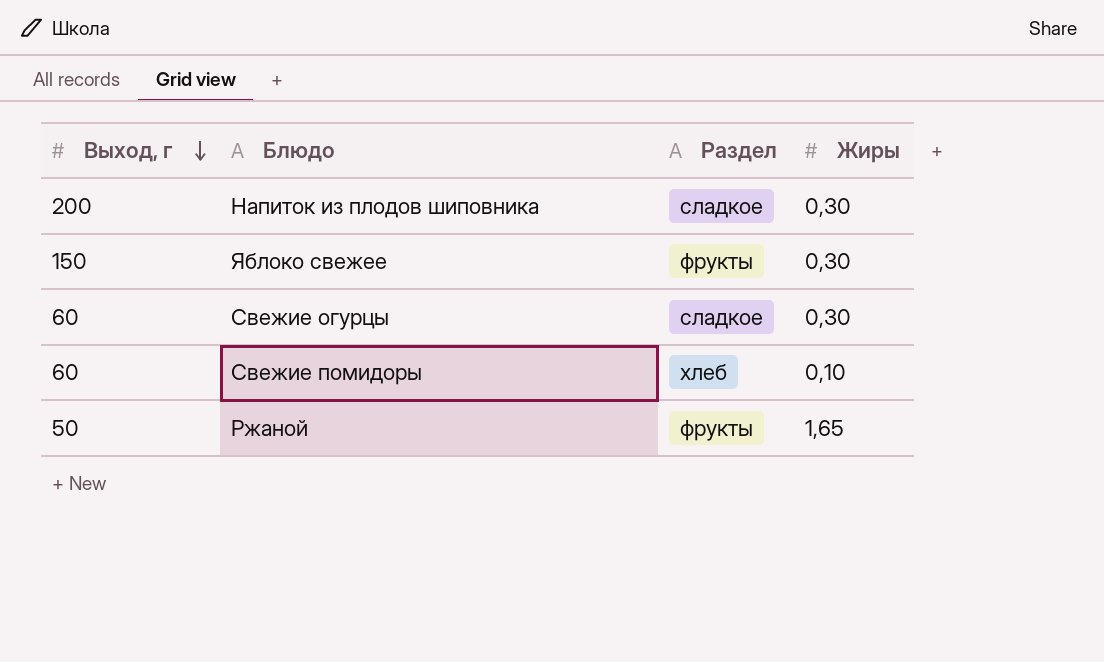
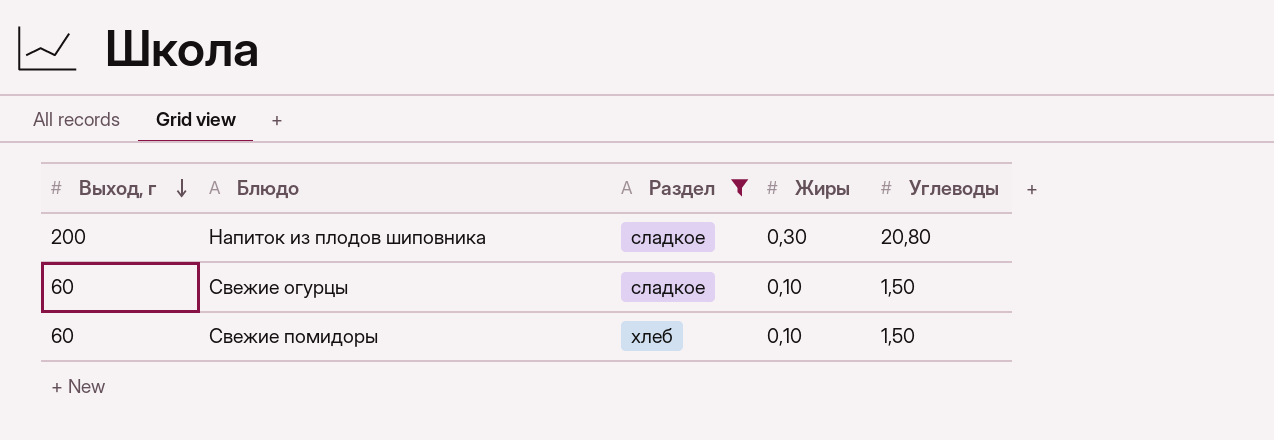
filter: none -> Раздел != фрукты
column Углеводы | position: none -> 5
Свежие огурцы | Жиры: 0,30 -> 0,10

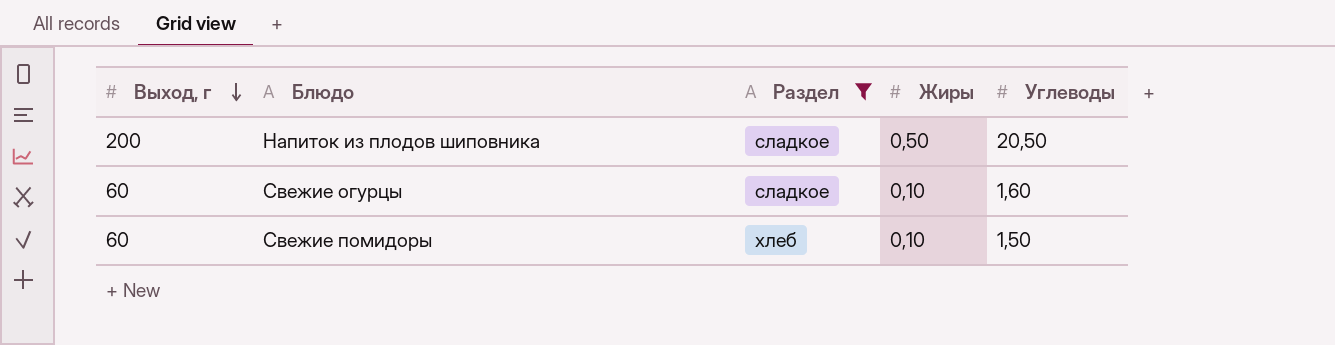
Напиток из плодов шиповника | Жиры: 0,30 -> 0,50
Напиток из плодов шиповника | Углеводы: 20,80 -> 20,50
Свежие огурцы | Углеводы: 1,50 -> 1,60

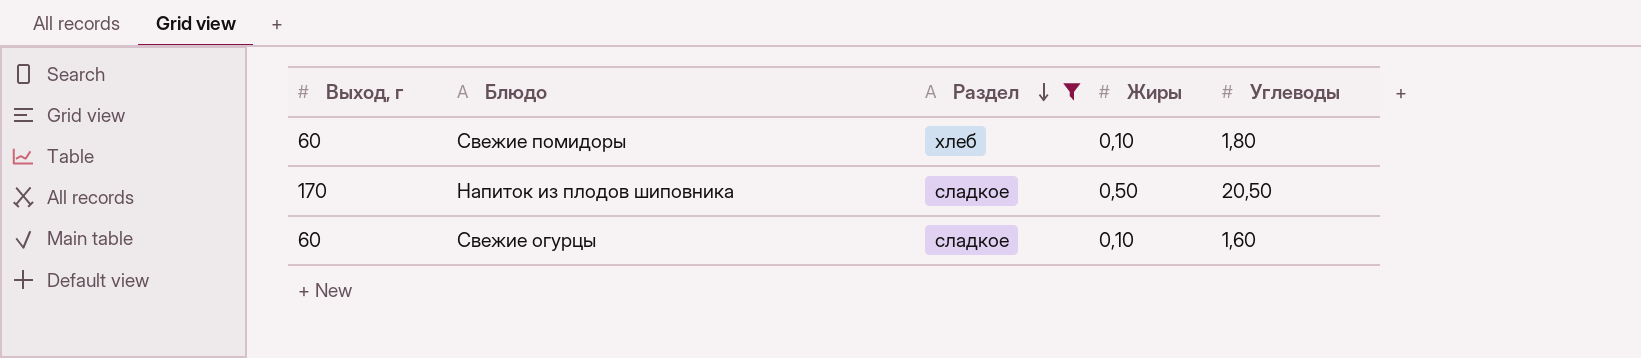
row order: Выход, г descending -> Раздел descending
Свежие помидоры | Углеводы: 1,50 -> 1,80
Напиток из плодов шиповника | Выход, г: 200 -> 170

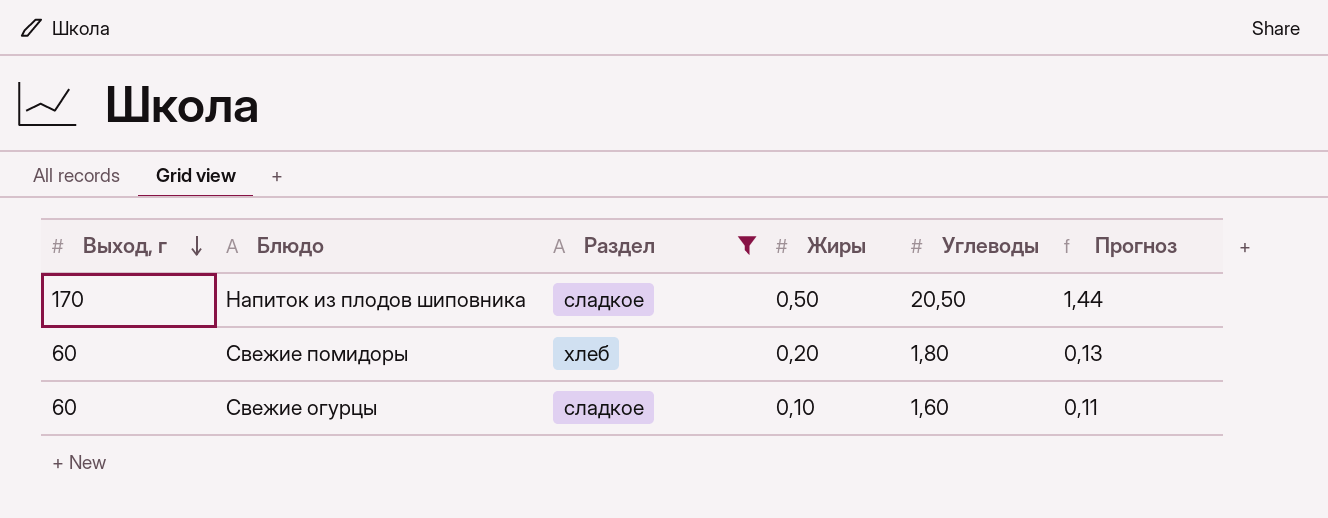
row order: Раздел descending -> Выход, г descending
column Прогноз | formula: none -> [Углеводы] * 0,07
Свежие помидоры | Жиры: 0,10 -> 0,20

